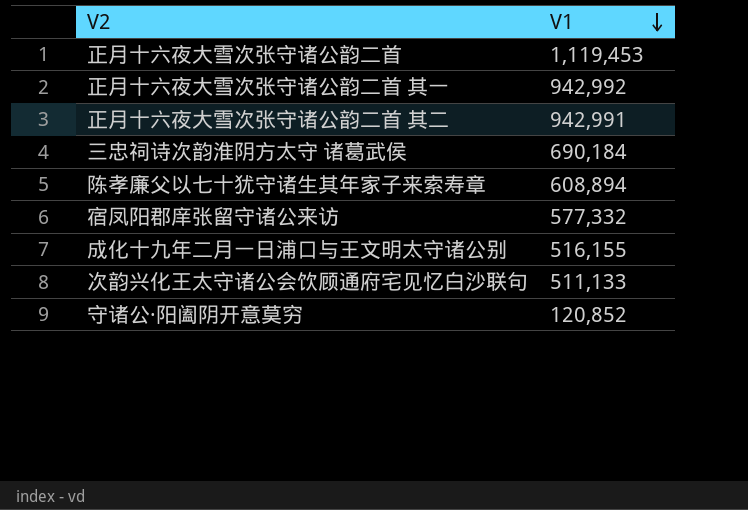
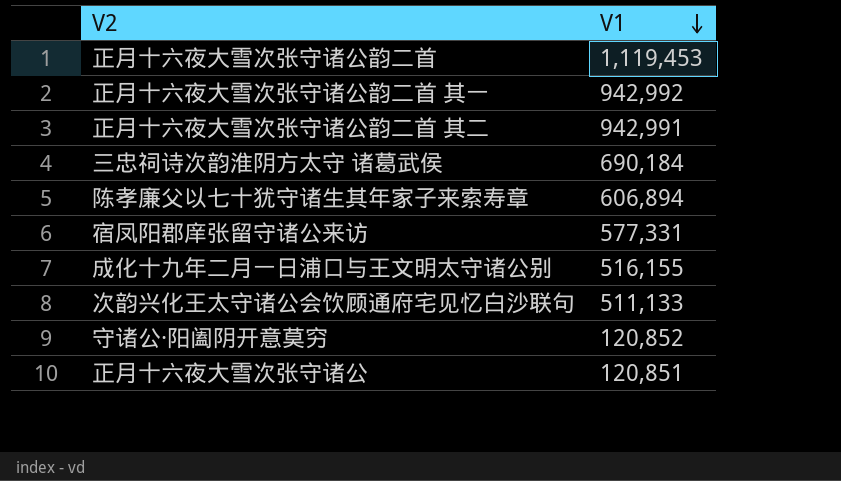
陈孝廉父以七十犹守诸生其年家子来索寿章 | V1: 608,894 -> 606,894
宿凤阳郡庠张留守诸公来访 | V1: 577,332 -> 577,331
row 正月十六夜大雪次张守诸公: none -> 120,851

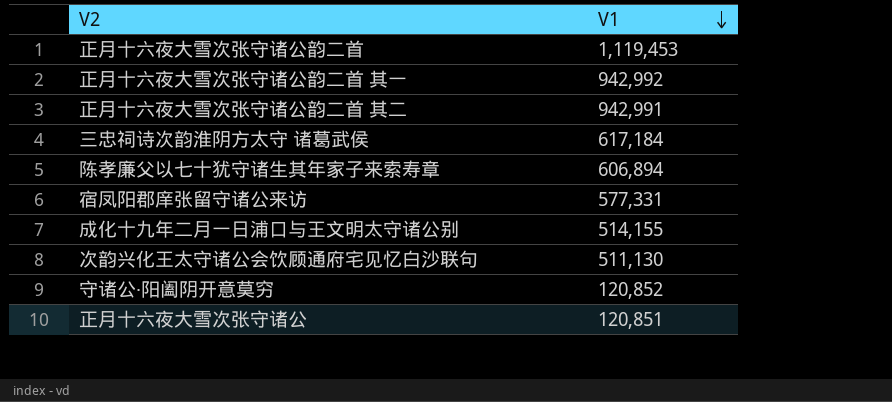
三忠祠诗次韵淮阴方太守 诸葛武侯 | V1: 690,184 -> 617,184
成化十九年二月一日浦口与王文明太守诸公别 | V1: 516,155 -> 514,155
次韵兴化王太守诸公会饮顾通府宅见忆白沙联句 | V1: 511,133 -> 511,130

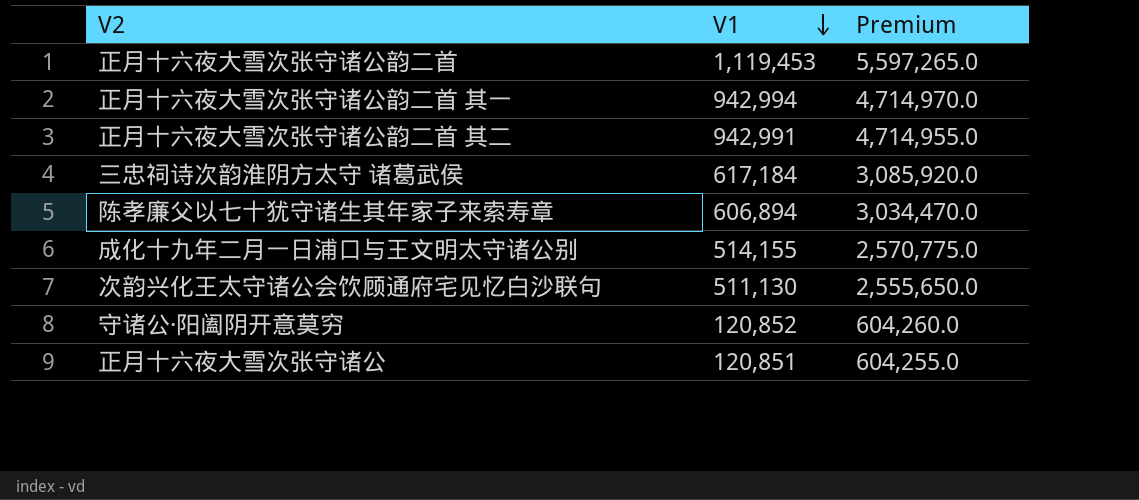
column Premium | formula: none -> [V1] * 5
row 宿凤阳郡庠张留守诸公来访: 577,331 -> none
正月十六夜大雪次张守诸公韵二首 其一 | V1: 942,992 -> 942,994

